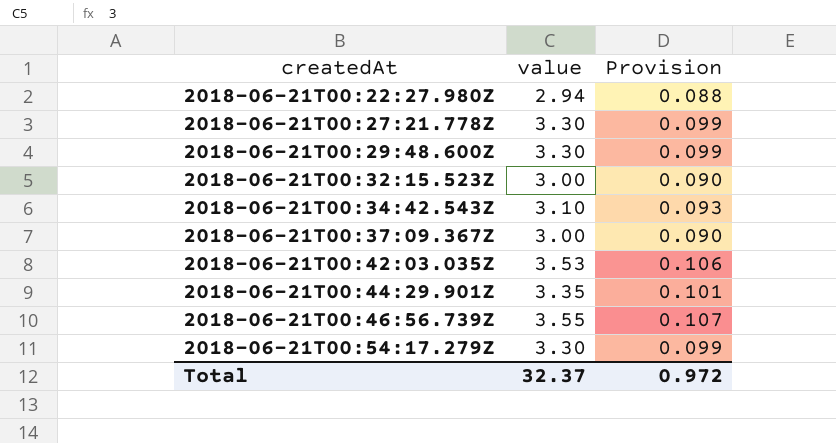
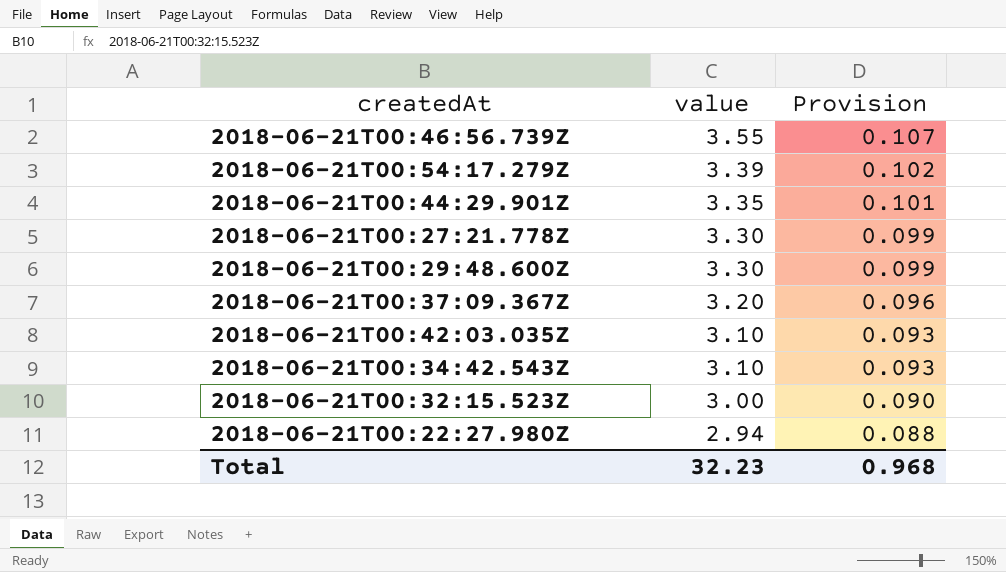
row order: createdAt ascending -> value descending
2018-06-21T00:54:17.279Z | value: 3.30 -> 3.39
2018-06-21T00:54:17.279Z | Provision: 0.099 -> 0.102
2018-06-21T00:37:09.367Z | value: 3.00 -> 3.20
2018-06-21T00:37:09.367Z | Provision: 0.090 -> 0.096
2018-06-21T00:42:03.035Z | value: 3.53 -> 3.10
2018-06-21T00:42:03.035Z | Provision: 0.106 -> 0.093
Total | value: 32.37 -> 32.23
Total | Provision: 0.972 -> 0.968

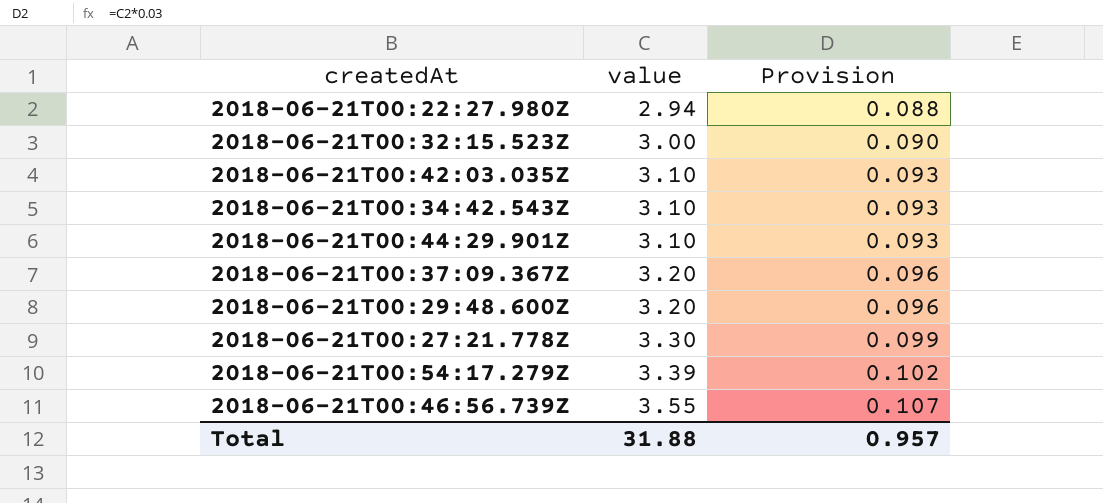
row order: value descending -> value ascending
2018-06-21T00:44:29.901Z | value: 3.35 -> 3.10
2018-06-21T00:44:29.901Z | Provision: 0.101 -> 0.093
2018-06-21T00:29:48.600Z | value: 3.30 -> 3.20
2018-06-21T00:29:48.600Z | Provision: 0.099 -> 0.096
Total | value: 32.23 -> 31.88
Total | Provision: 0.968 -> 0.957

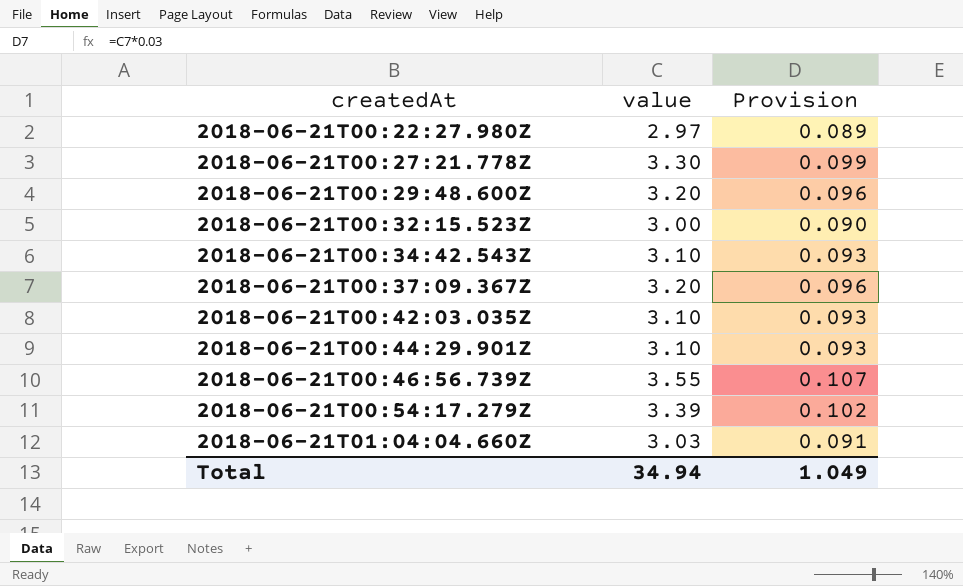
row order: value ascending -> createdAt ascending
2018-06-21T00:22:27.980Z | value: 2.94 -> 2.97
2018-06-21T00:22:27.980Z | Provision: 0.088 -> 0.089
row 2018-06-21T01:04:04.660Z: none -> 3.03 | 0.091
Total | value: 31.88 -> 34.94
Total | Provision: 0.957 -> 1.049

